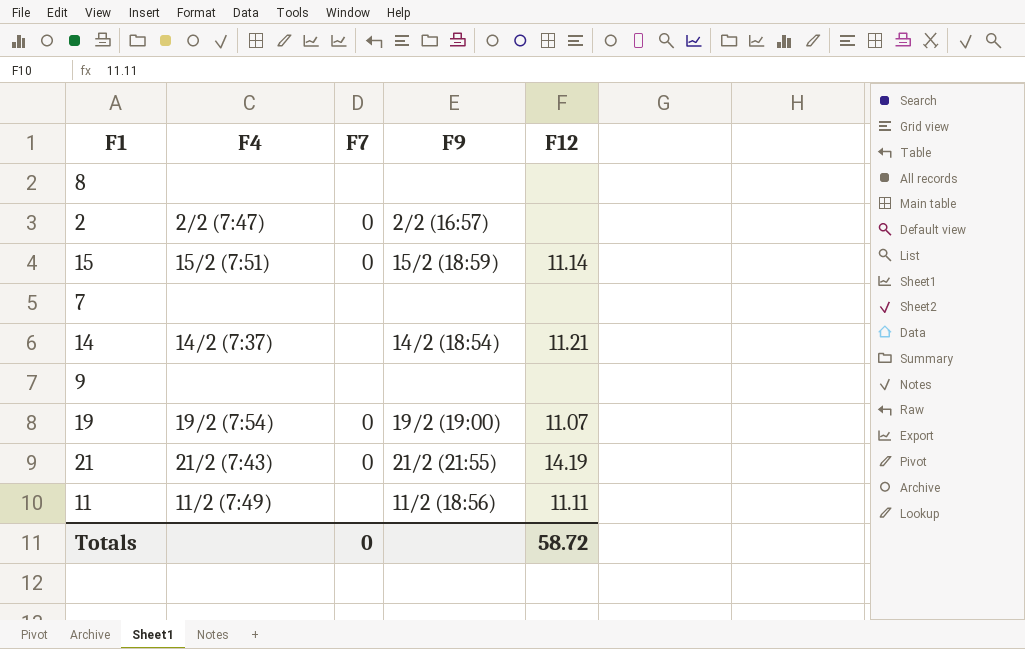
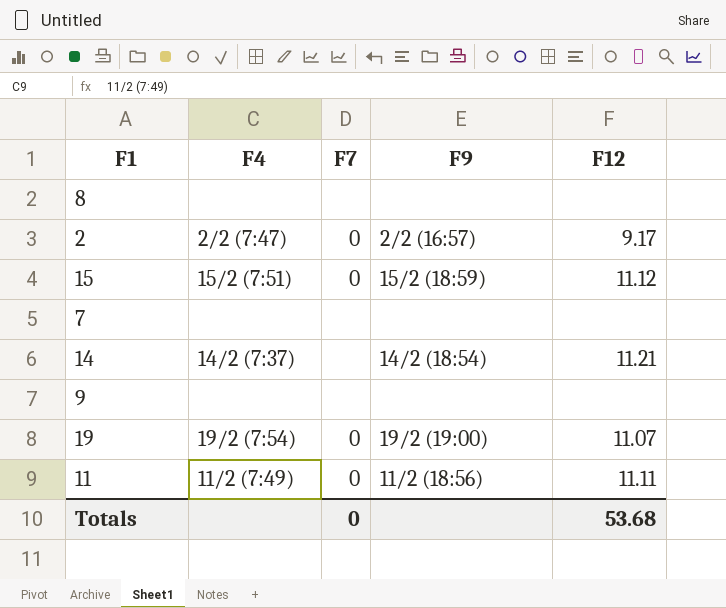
row 21: 21/2 (7:43) | 0 | 21/2 (21:55) | 14.19 -> none
2 | F12: none -> 9.17
15 | F12: 11.14 -> 11.12
11 | F7: none -> 0
Totals | F12: 58.72 -> 53.68

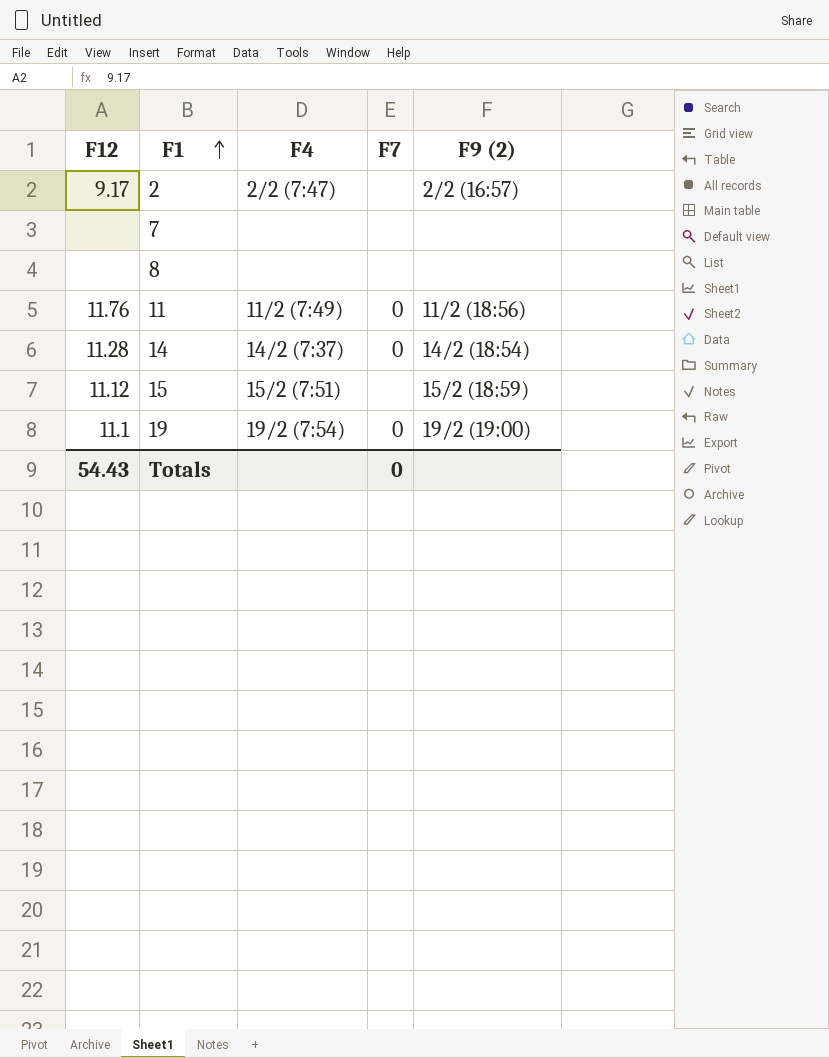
row order: none -> F1 ascending
column F12 | position: 5 -> 1
column name: F9 -> F9 (2)
row 9: none | none | none | none -> none
2 | F7: 0 -> none
11 | F12: 11.11 -> 11.76
14 | F12: 11.21 -> 11.28
14 | F7: none -> 0
15 | F7: 0 -> none
19 | F12: 11.07 -> 11.1
Totals | F12: 53.68 -> 54.43

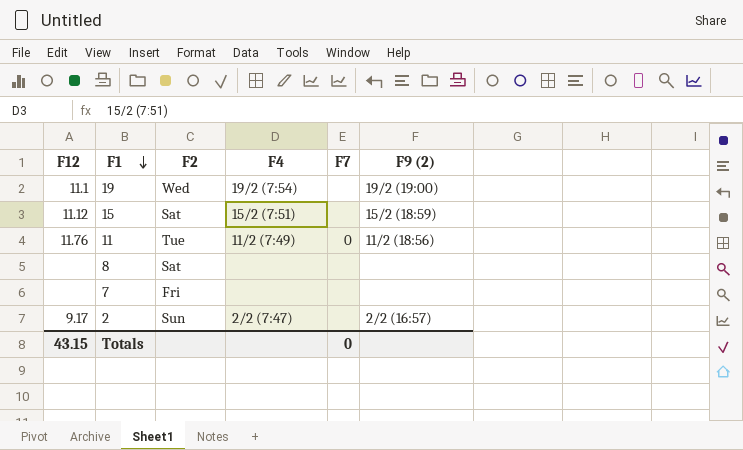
row order: F1 ascending -> F1 descending
column F2 | position: none -> 3
row 14: 11.28 | 14/2 (7:37) | 0 | 14/2 (18:54) -> none
19 | F7: 0 -> none
Totals | F12: 54.43 -> 43.15

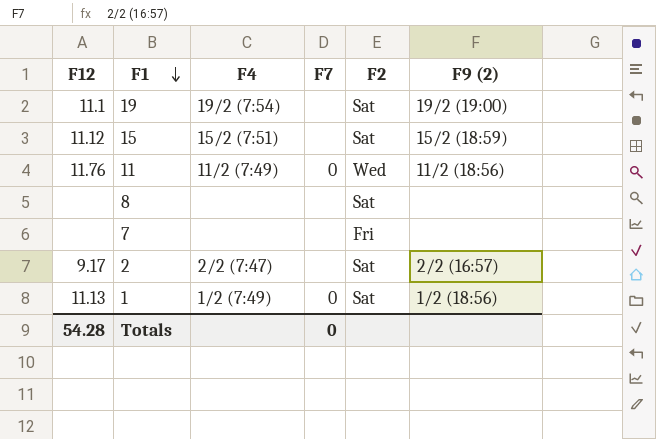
column F2 | position: 3 -> 5
19 | F2: Wed -> Sat
11 | F2: Tue -> Wed
2 | F2: Sun -> Sat
row 1: none -> 11.13 | 1/2 (7:49) | 0 | Sat | 1/2 (18:56)
Totals | F12: 43.15 -> 54.28

